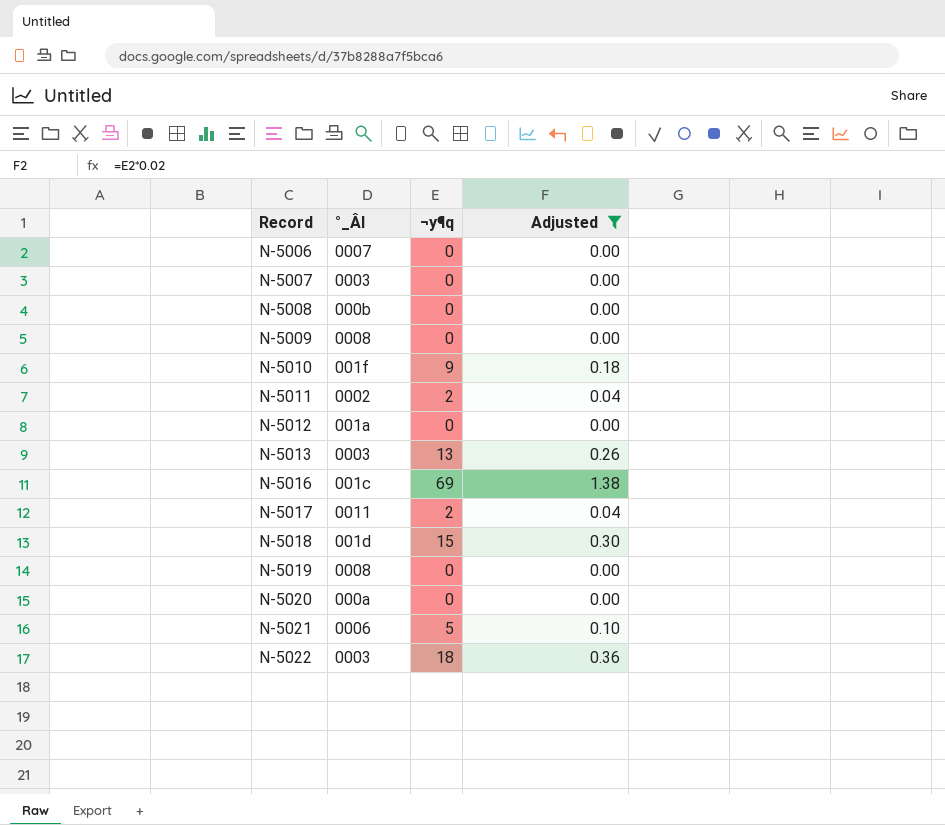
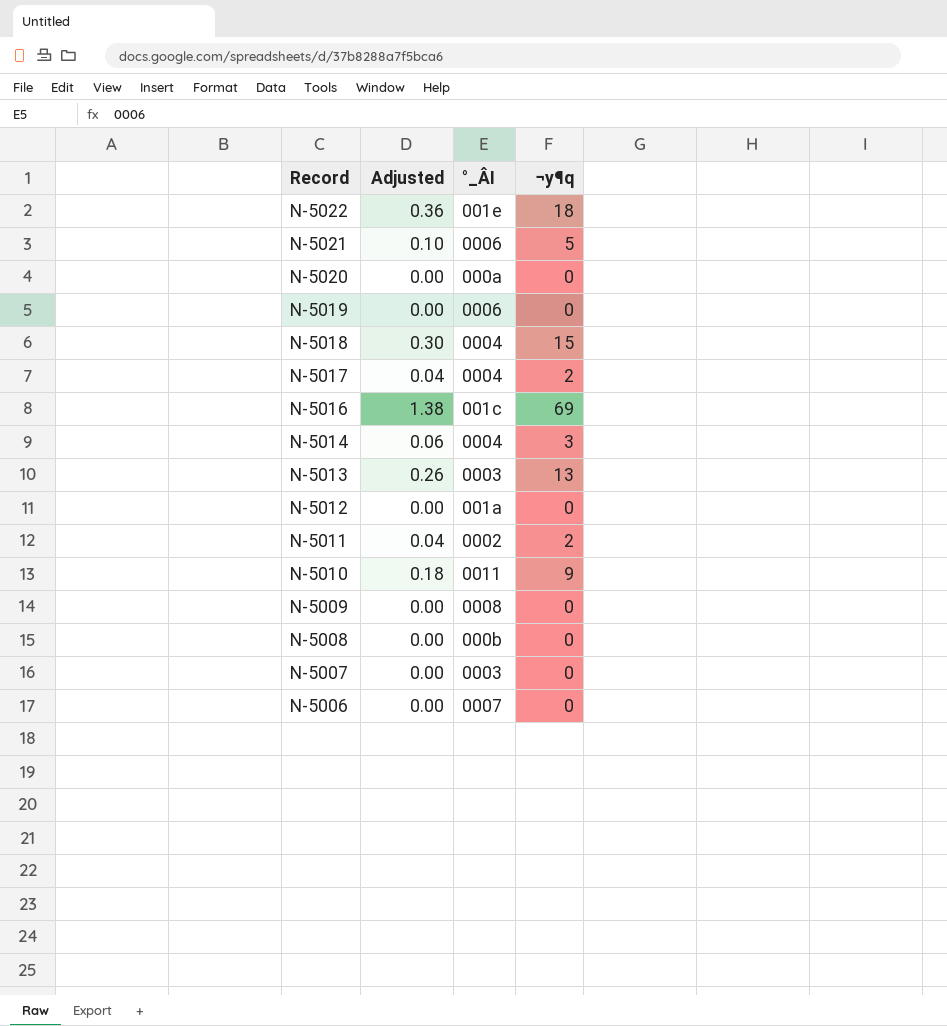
filter: Adjusted != 0.06 -> none
row order: Record ascending -> Record descending
column Adjusted | position: 4 -> 2
N-5022 | °_ÂI: 0003 -> 001e
N-5019 | °_ÂI: 0008 -> 0006
N-5018 | °_ÂI: 001d -> 0004
N-5017 | °_ÂI: 0011 -> 0004
N-5010 | °_ÂI: 001f -> 0011

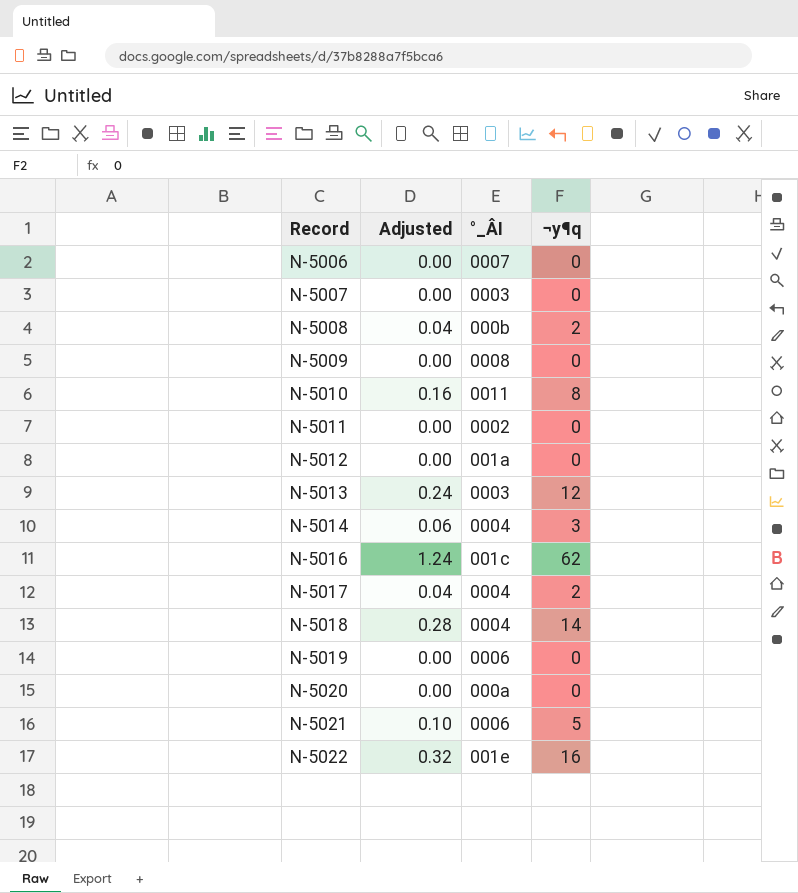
row order: Record descending -> Record ascending
N-5008 | Adjusted: 0.00 -> 0.04
N-5008 | ¬y¶q: 0 -> 2
N-5010 | Adjusted: 0.18 -> 0.16
N-5010 | ¬y¶q: 9 -> 8
N-5011 | Adjusted: 0.04 -> 0.00
N-5011 | ¬y¶q: 2 -> 0
N-5013 | Adjusted: 0.26 -> 0.24
N-5013 | ¬y¶q: 13 -> 12
N-5016 | Adjusted: 1.38 -> 1.24
N-5016 | ¬y¶q: 69 -> 62
N-5018 | Adjusted: 0.30 -> 0.28
N-5018 | ¬y¶q: 15 -> 14
N-5022 | Adjusted: 0.36 -> 0.32
N-5022 | ¬y¶q: 18 -> 16

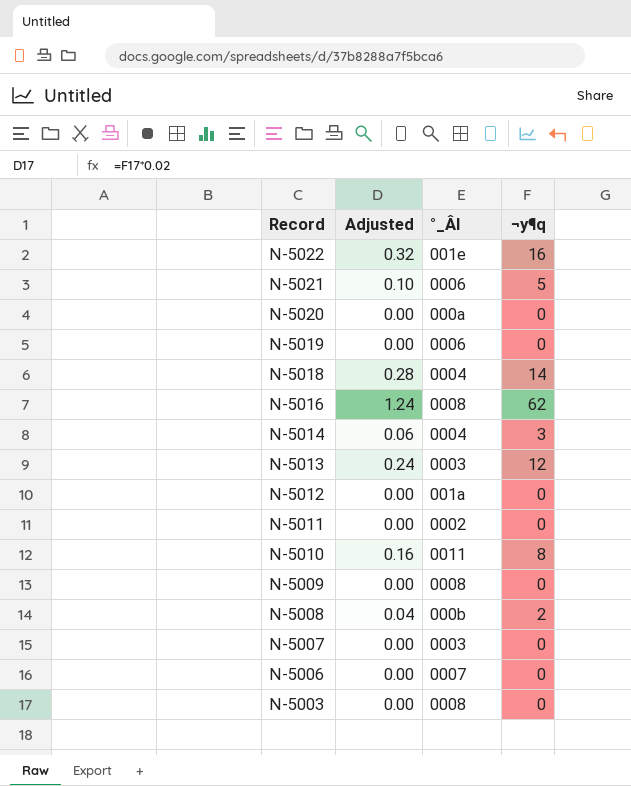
row order: Record ascending -> Record descending
row N-5017: 0.04 | 0004 | 2 -> none
N-5016 | °_ÂI: 001c -> 0008
row N-5003: none -> 0.00 | 0008 | 0

